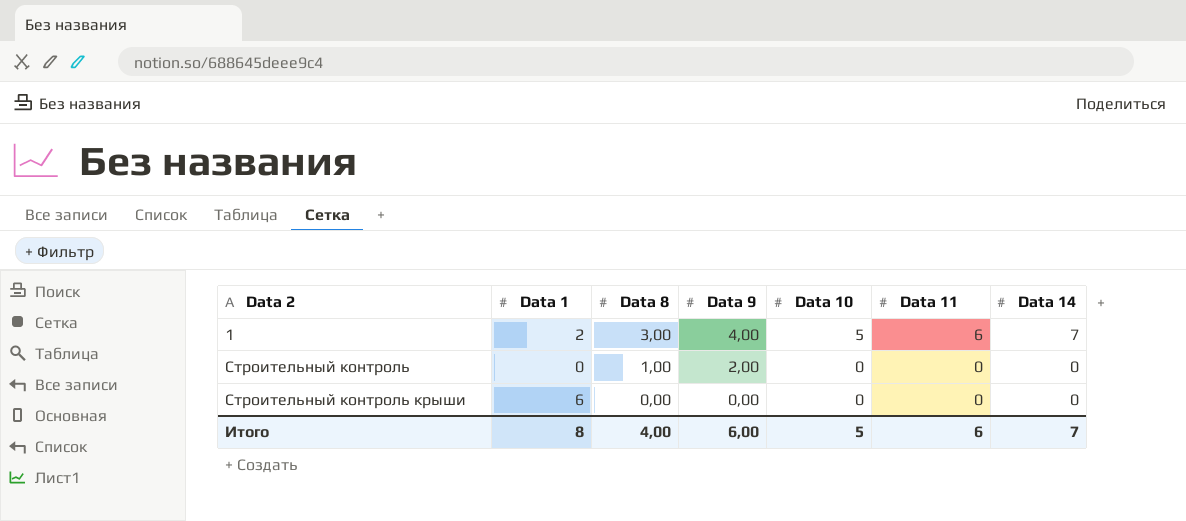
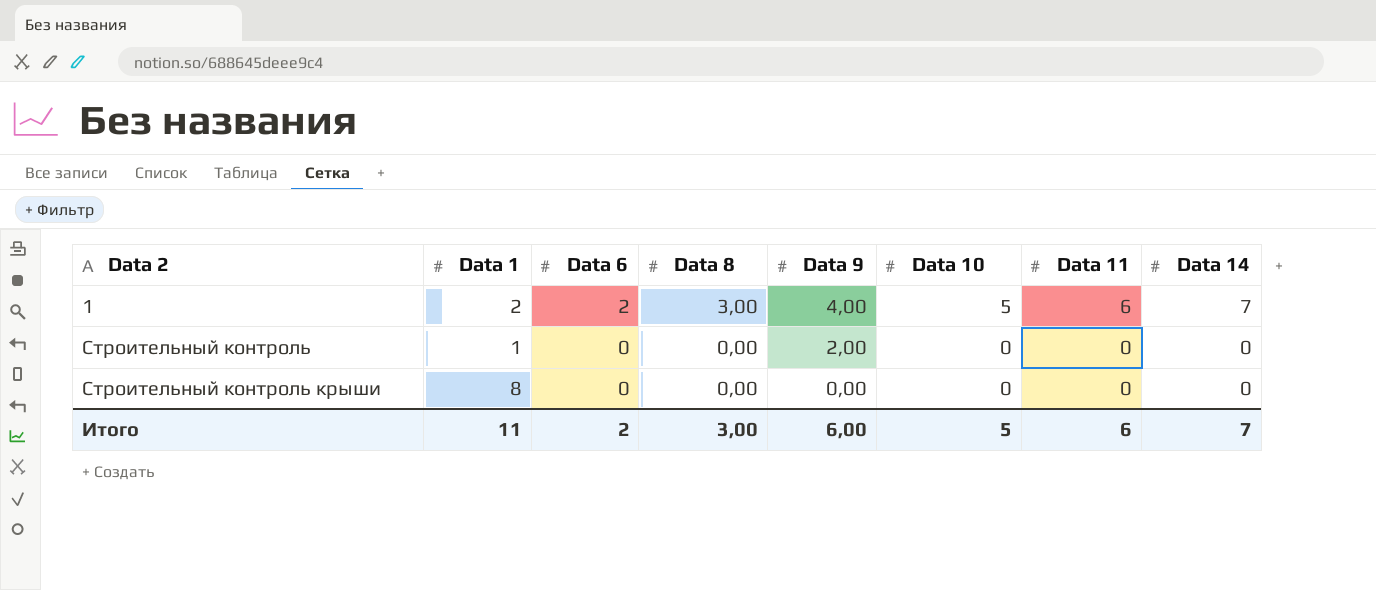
column Data 6 | position: none -> 3
Строительный контроль | Data 1: 0 -> 1
Строительный контроль | Data 8: 1,00 -> 0,00
Строительный контроль крыши | Data 1: 6 -> 8
Итого | Data 1: 8 -> 11
Итого | Data 8: 4,00 -> 3,00

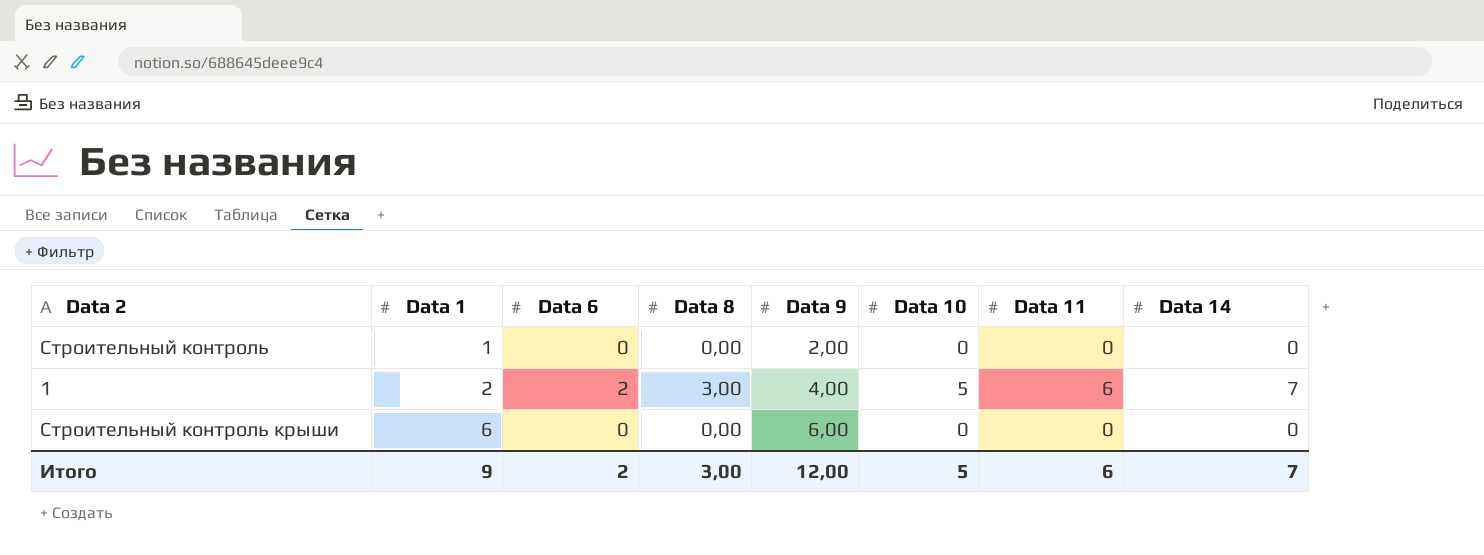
row order: Data 2 ascending -> Data 1 ascending
Строительный контроль крыши | Data 1: 8 -> 6
Строительный контроль крыши | Data 9: 0,00 -> 6,00
Итого | Data 1: 11 -> 9
Итого | Data 9: 6,00 -> 12,00

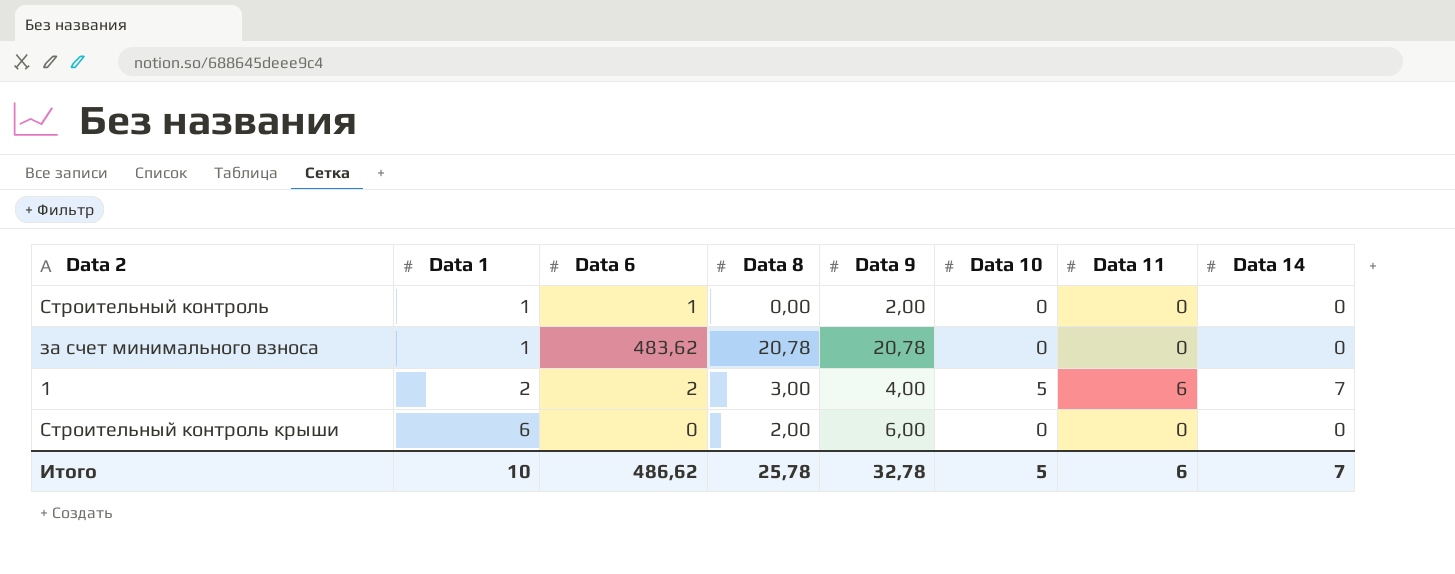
Строительный контроль | Data 6: 0 -> 1
row за счет минимального взноса: none -> 1 | 483,62 | 20,78 | 20,78 | 0 | 0 | 0
Строительный контроль крыши | Data 8: 0,00 -> 2,00
Итого | Data 1: 9 -> 10
Итого | Data 6: 2 -> 486,62
Итого | Data 8: 3,00 -> 25,78
Итого | Data 9: 12,00 -> 32,78

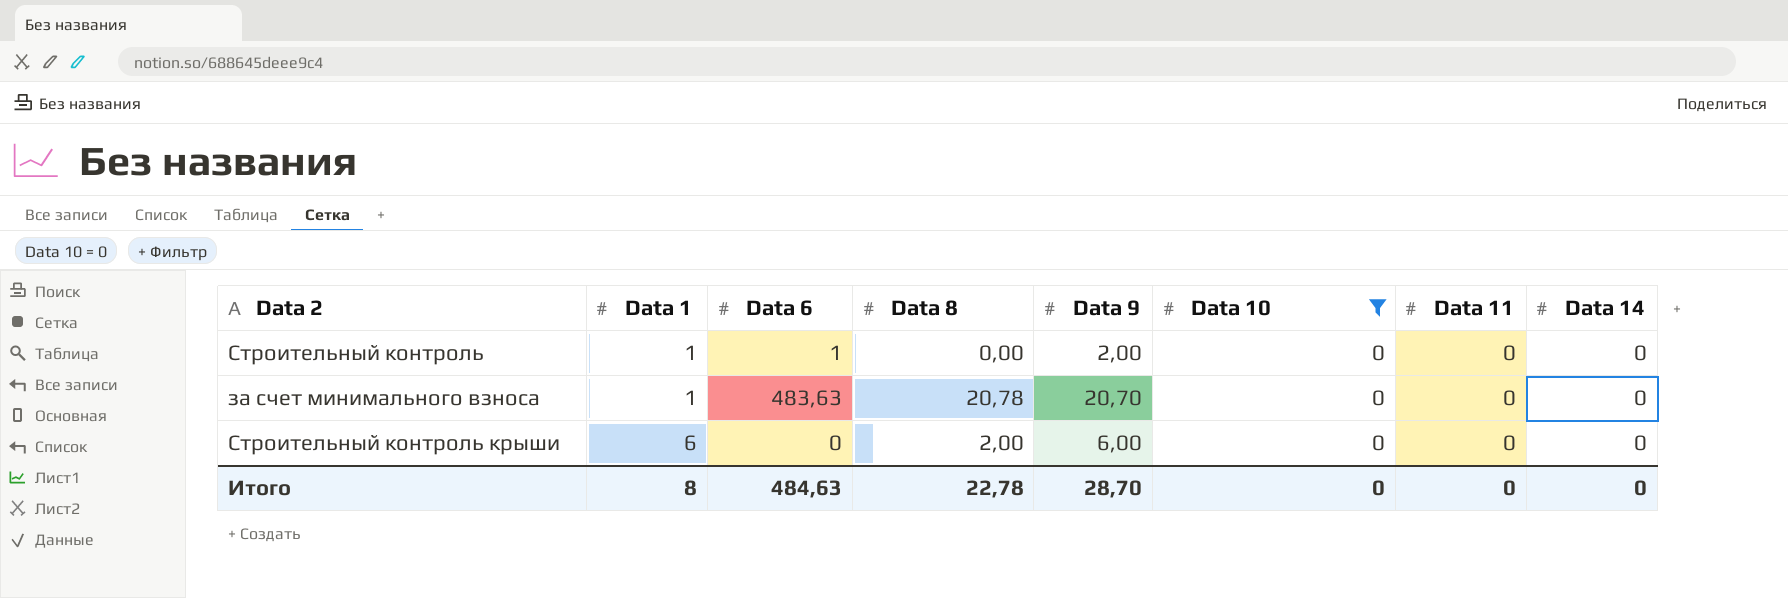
filter: none -> Data 10 = 0
за счет минимального взноса | Data 6: 483,62 -> 483,63
за счет минимального взноса | Data 9: 20,78 -> 20,70
Итого | Data 1: 10 -> 8
Итого | Data 6: 486,62 -> 484,63
Итого | Data 8: 25,78 -> 22,78
Итого | Data 9: 32,78 -> 28,70
Итого | Data 10: 5 -> 0
Итого | Data 11: 6 -> 0
Итого | Data 14: 7 -> 0

